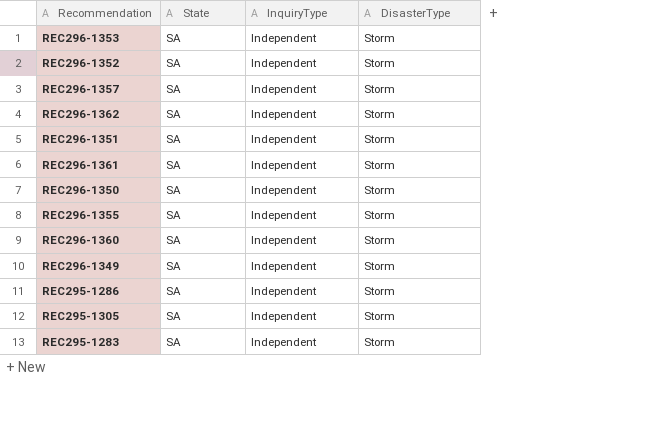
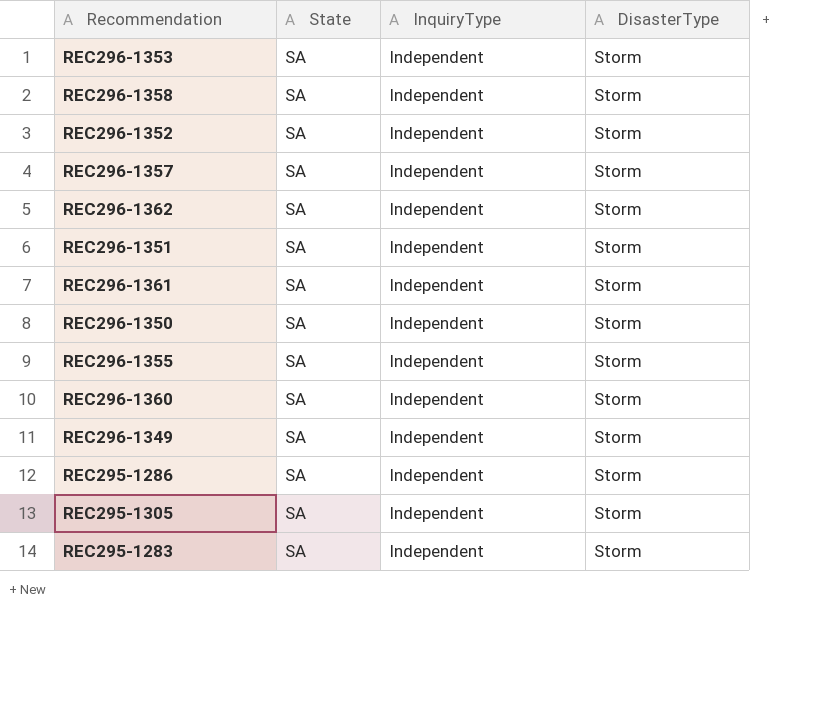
row REC296-1358: none -> SA | Independent | Storm

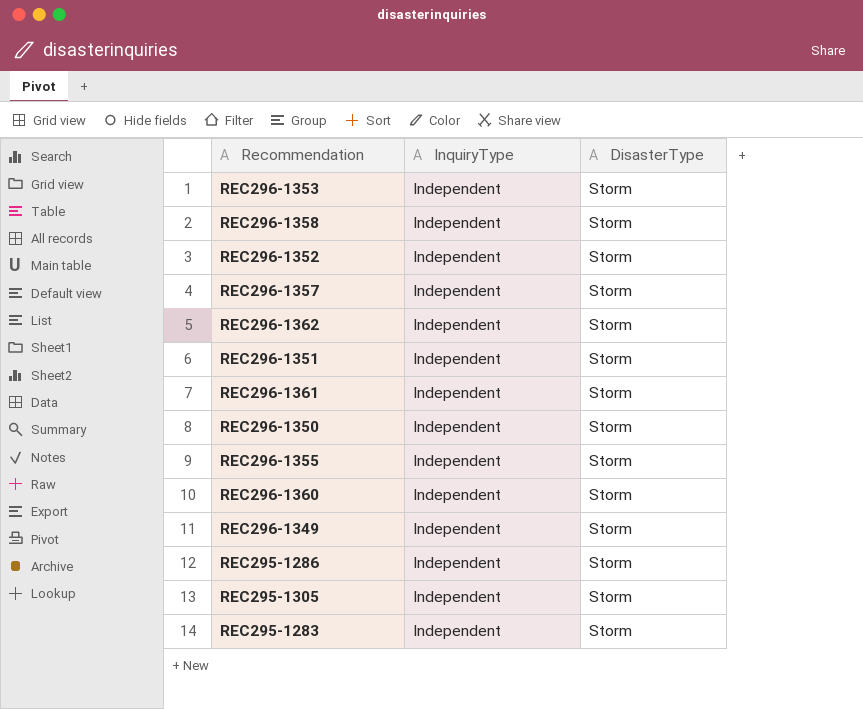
column State | position: 2 -> none

